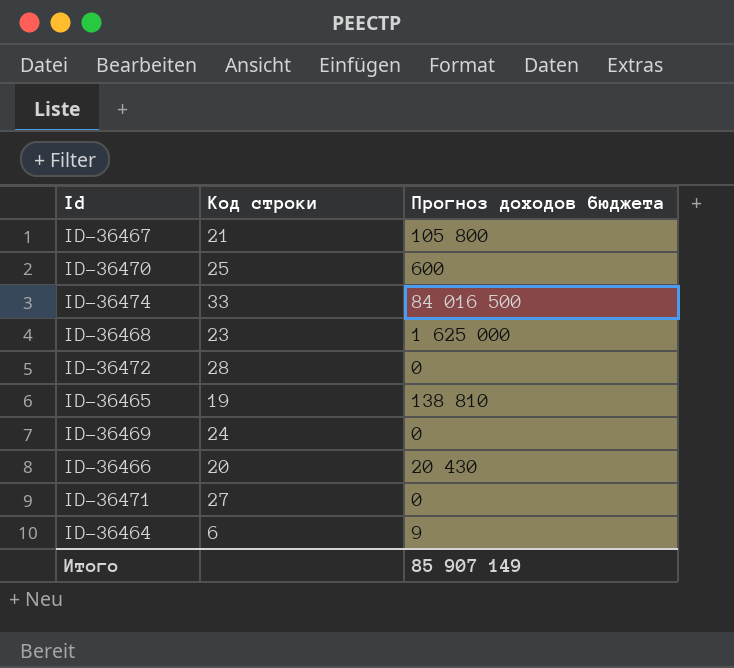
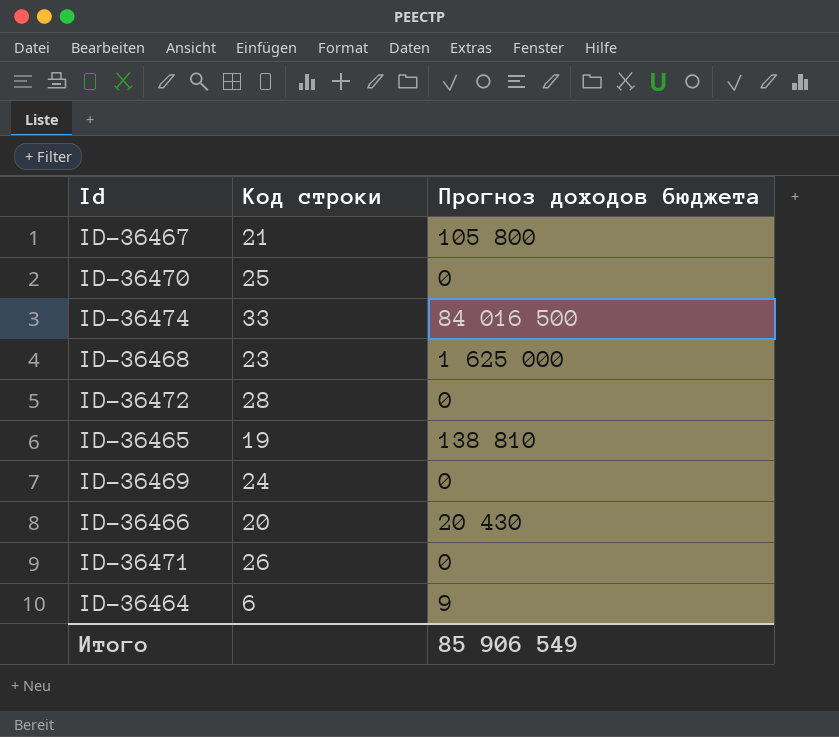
ID-36470 | Прогноз доходов бюджета: 600 -> 0
ID-36471 | Код строки: 27 -> 26
Итого | Прогноз доходов бюджета: 85 907 149 -> 85 906 549

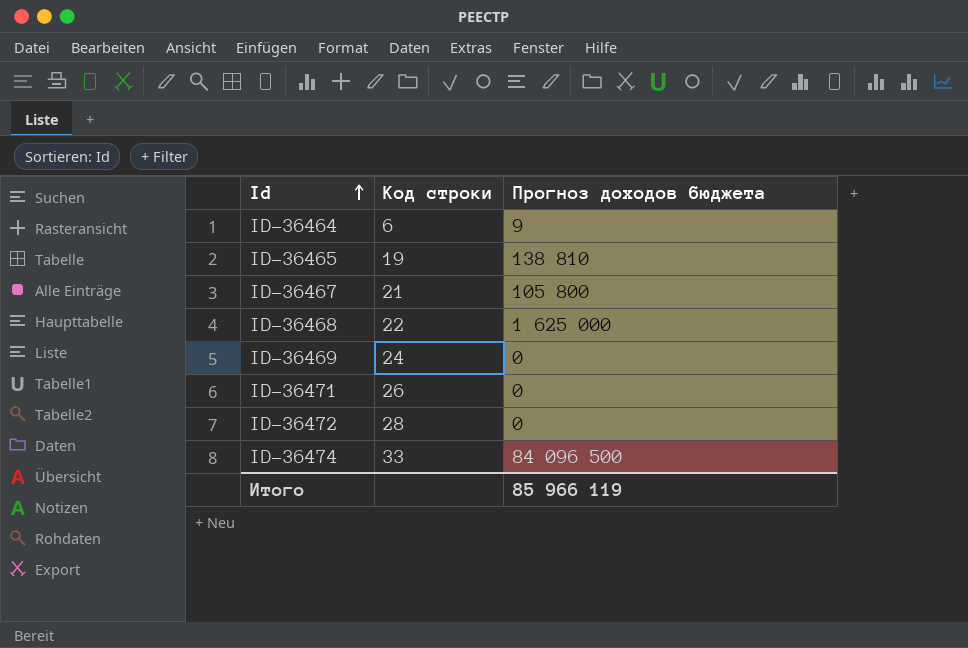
row order: none -> Id ascending
row ID-36470: 25 | 0 -> none
row ID-36466: 20 | 20 430 -> none
ID-36468 | Код строки: 23 -> 22
ID-36474 | Прогноз доходов бюджета: 84 016 500 -> 84 096 500
Итого | Прогноз доходов бюджета: 85 906 549 -> 85 966 119

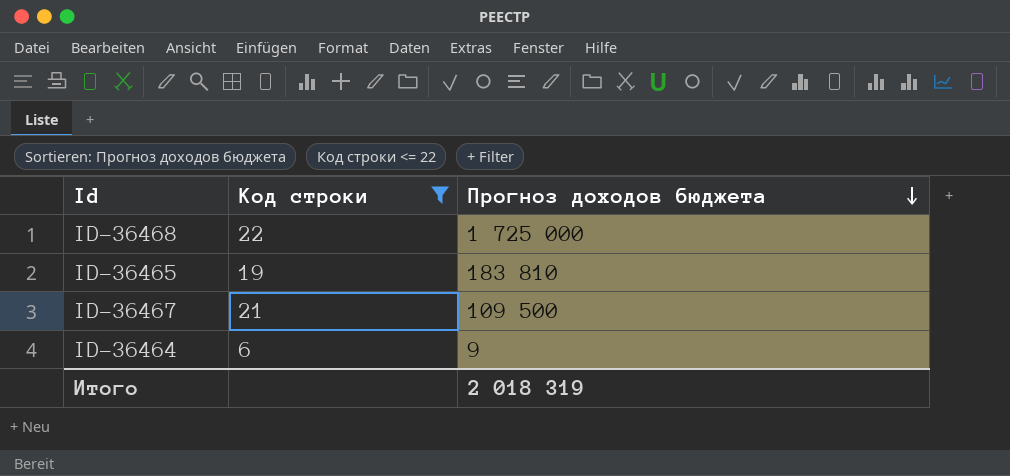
filter: none -> Код строки <= 22
row order: Id ascending -> Прогноз доходов бюджета descending
ID-36468 | Прогноз доходов бюджета: 1 625 000 -> 1 725 000
ID-36465 | Прогноз доходов бюджета: 138 810 -> 183 810
ID-36467 | Прогноз доходов бюджета: 105 800 -> 109 500
Итого | Прогноз доходов бюджета: 85 966 119 -> 2 018 319

